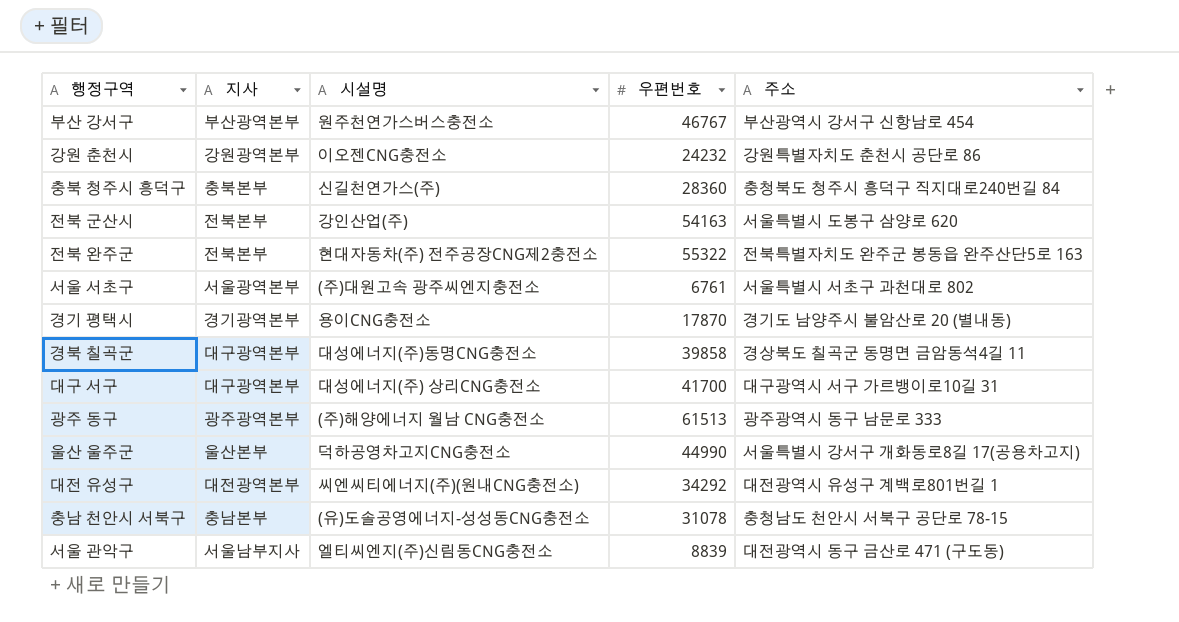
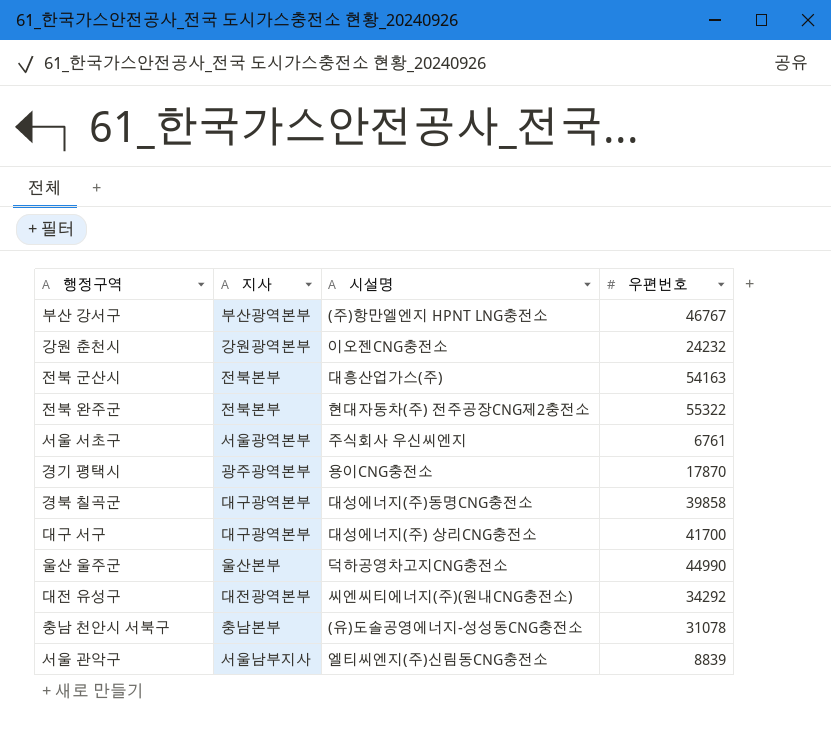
column 주소 | position: 5 -> none
row 충북 청주시 흥덕구: 충북본부 | 신길천연가스(주) | 28360 | 충청북도 청주시 흥덕구 직지대로240번길 84 -> none
row 광주 동구: 광주광역본부 | (주)해양에너지 월남 CNG충전소 | 61513 | 광주광역시 동구 남문로 333 -> none
부산 강서구 | 시설명: 원주천연가스버스충전소 -> (주)항만엘엔지 HPNT LNG충전소
전북 군산시 | 시설명: 강인산업(주) -> 대흥산업가스(주)
서울 서초구 | 시설명: (주)대원고속 광주씨엔지충전소 -> 주식회사 우신씨엔지
경기 평택시 | 지사: 경기광역본부 -> 광주광역본부

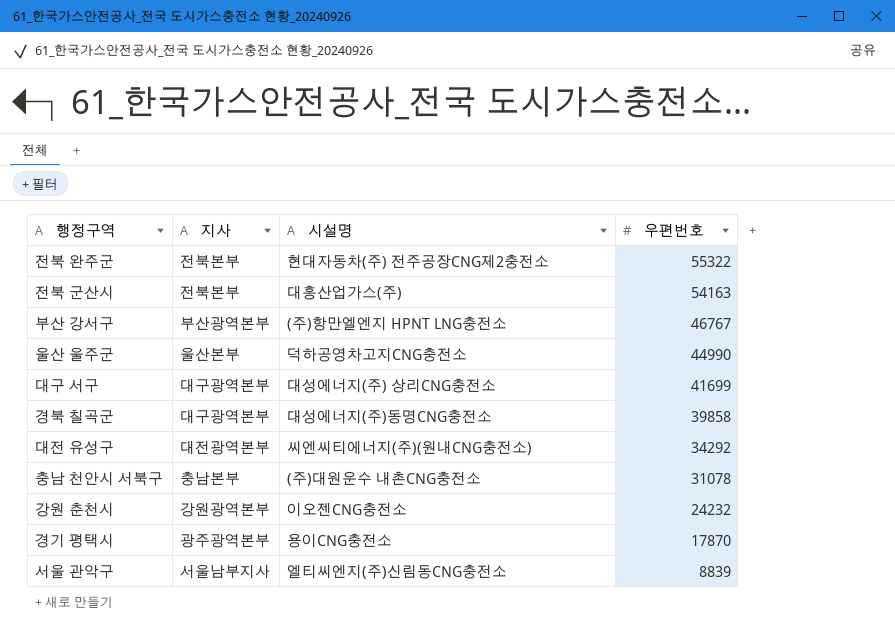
row order: none -> 우편번호 descending
row 서울 서초구: 서울광역본부 | 주식회사 우신씨엔지 | 6761 -> none
대구 서구 | 우편번호: 41700 -> 41699
충남 천안시 서북구 | 시설명: (유)도솔공영에너지-성성동CNG충전소 -> (주)대원운수 내촌CNG충전소

